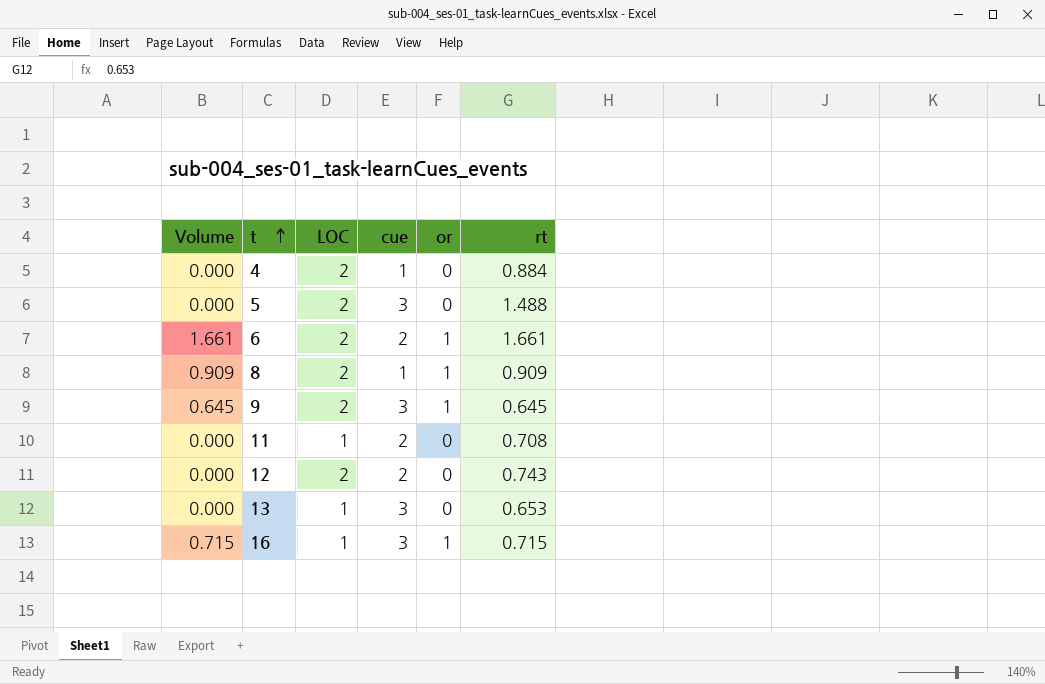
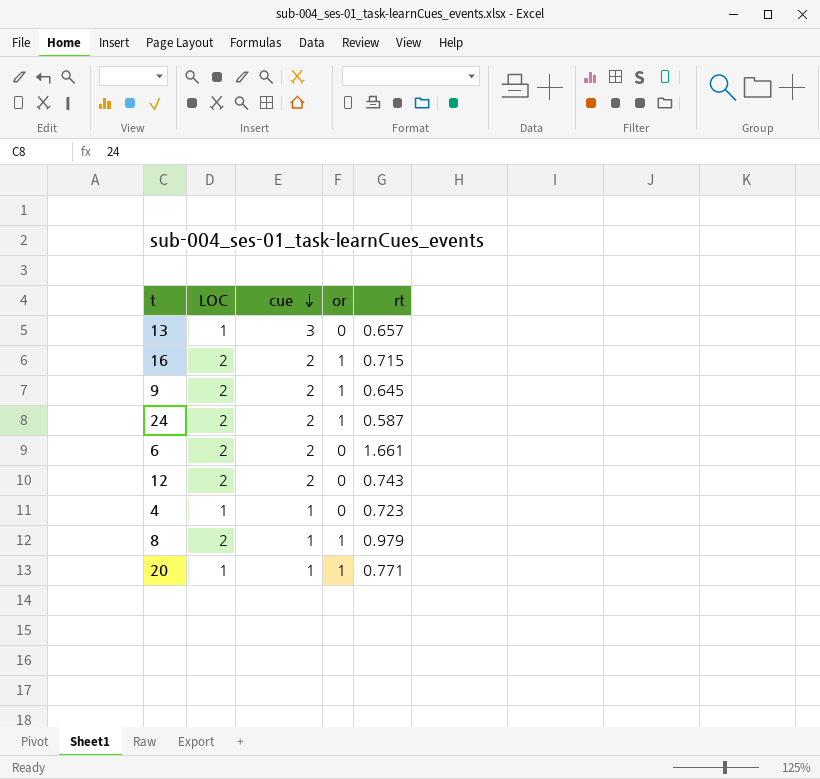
row order: t ascending -> cue descending
column Volume | formula: [or] * [rt] -> none
row 5: 0.000 | 2 | 3 | 0 | 1.488 -> none
row 11: 0.000 | 1 | 2 | 0 | 0.708 -> none
13 | rt: 0.653 -> 0.657
16 | LOC: 1 -> 2
16 | cue: 3 -> 2
9 | cue: 3 -> 2
row 24: none -> 2 | 2 | 1 | 0.587
6 | or: 1 -> 0
4 | LOC: 2 -> 1
4 | rt: 0.884 -> 0.723
8 | rt: 0.909 -> 0.979
row 20: none -> 1 | 1 | 1 | 0.771

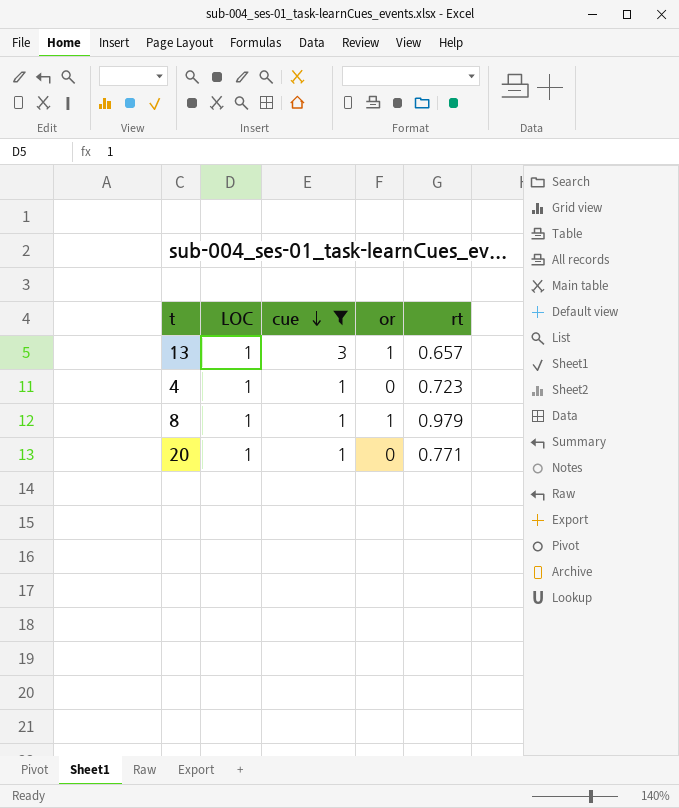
filter: none -> cue != 2
13 | or: 0 -> 1
8 | LOC: 2 -> 1
20 | or: 1 -> 0

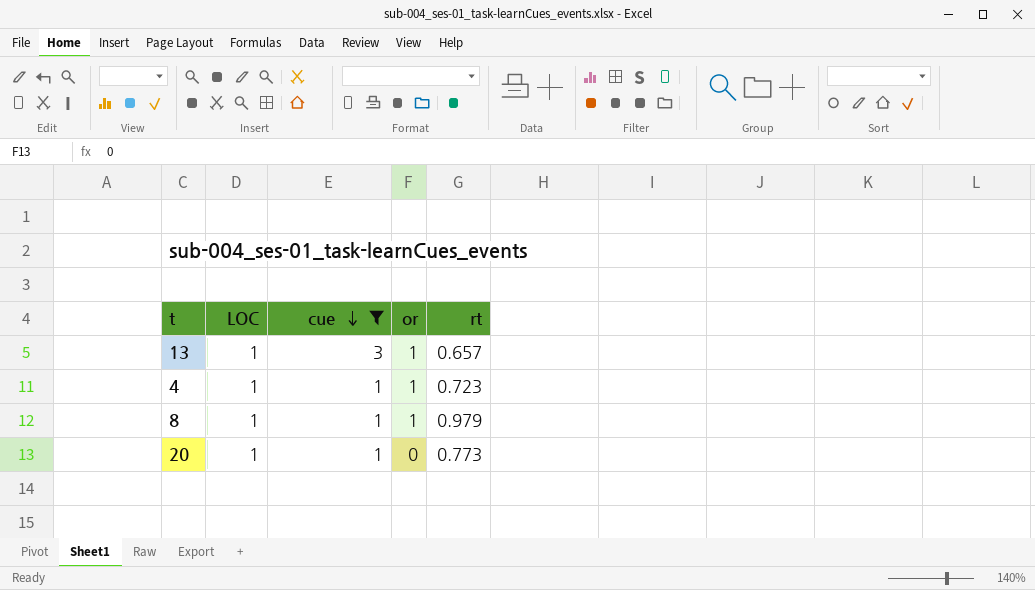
4 | or: 0 -> 1
20 | rt: 0.771 -> 0.773

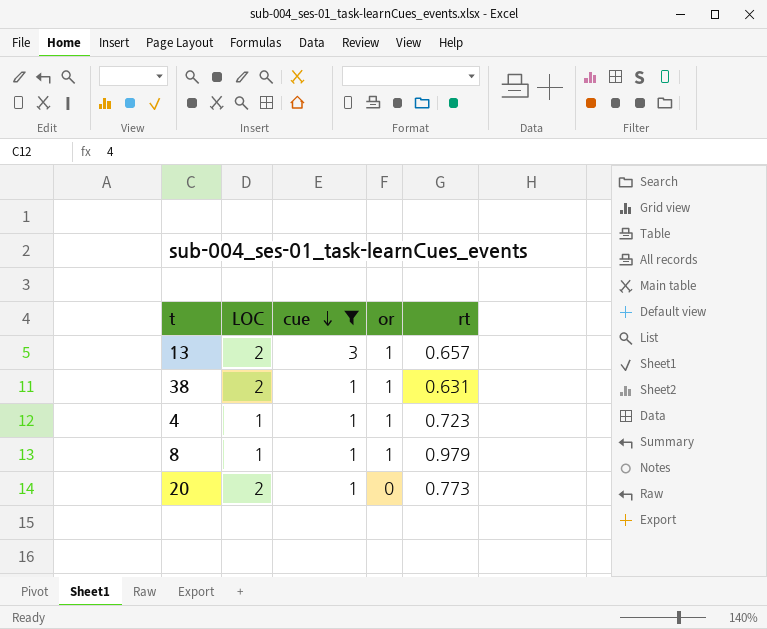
13 | LOC: 1 -> 2
row 38: none -> 2 | 1 | 1 | 0.631
20 | LOC: 1 -> 2

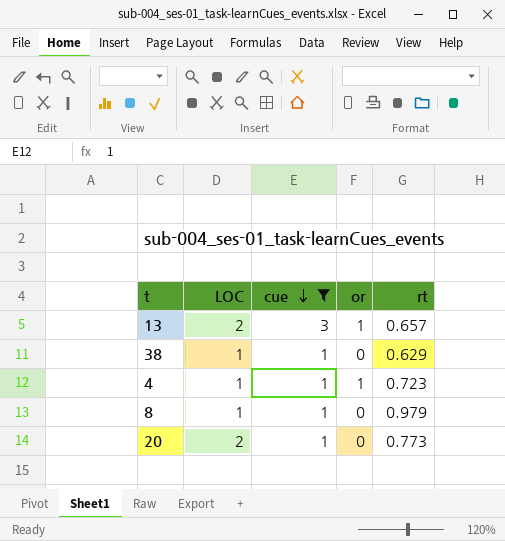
38 | LOC: 2 -> 1
38 | or: 1 -> 0
38 | rt: 0.631 -> 0.629
8 | or: 1 -> 0

